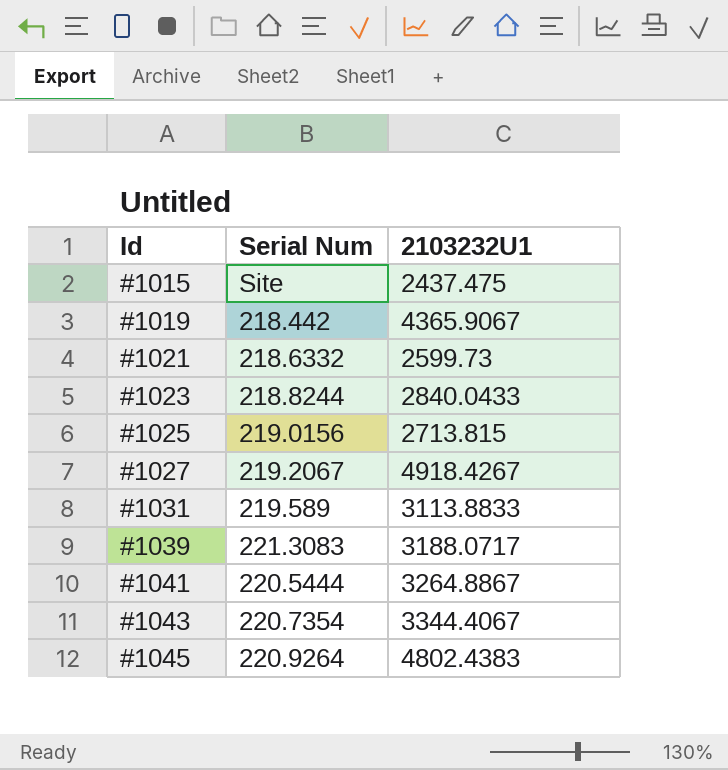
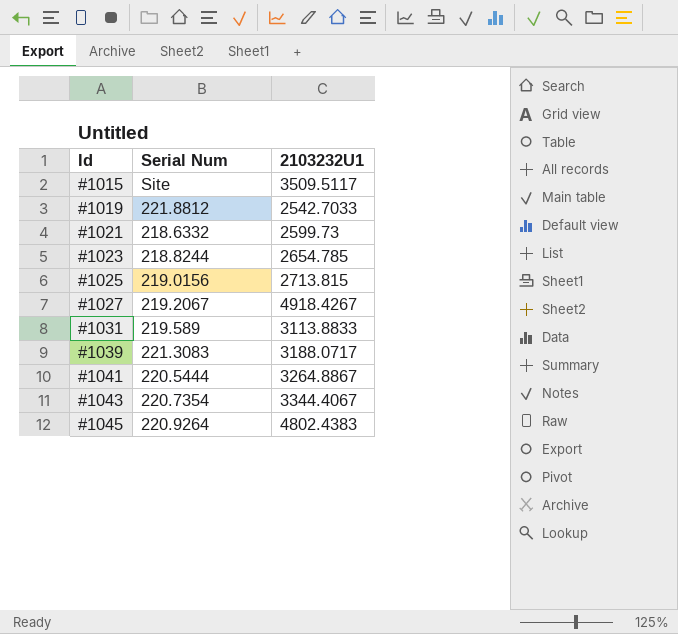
#1015 | 2103232U1: 2437.475 -> 3509.5117
#1019 | Serial Num: 218.442 -> 221.8812
#1019 | 2103232U1: 4365.9067 -> 2542.7033
#1023 | 2103232U1: 2840.0433 -> 2654.785

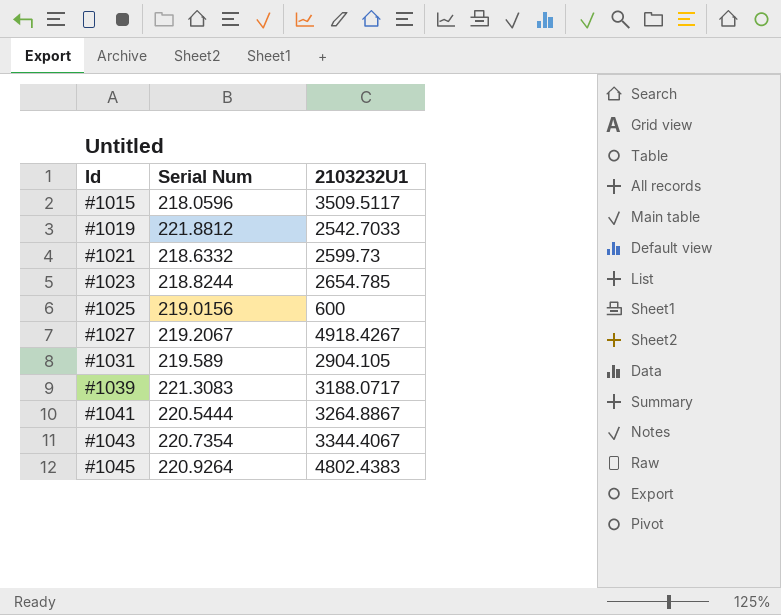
#1015 | Serial Num: Site -> 218.0596
#1025 | 2103232U1: 2713.815 -> 600
#1031 | 2103232U1: 3113.8833 -> 2904.105

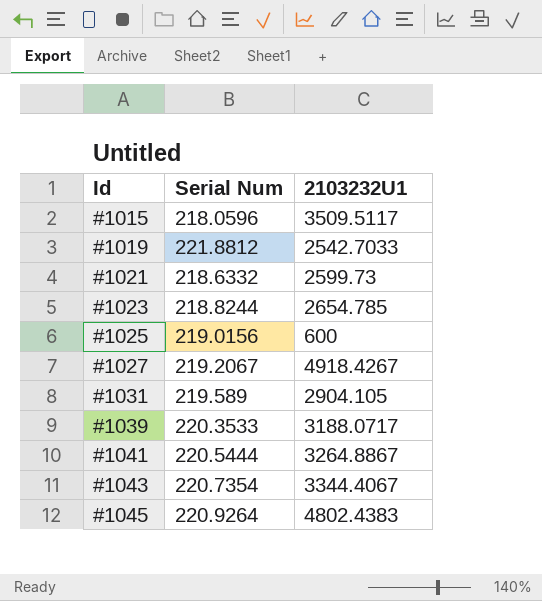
#1039 | Serial Num: 221.3083 -> 220.3533

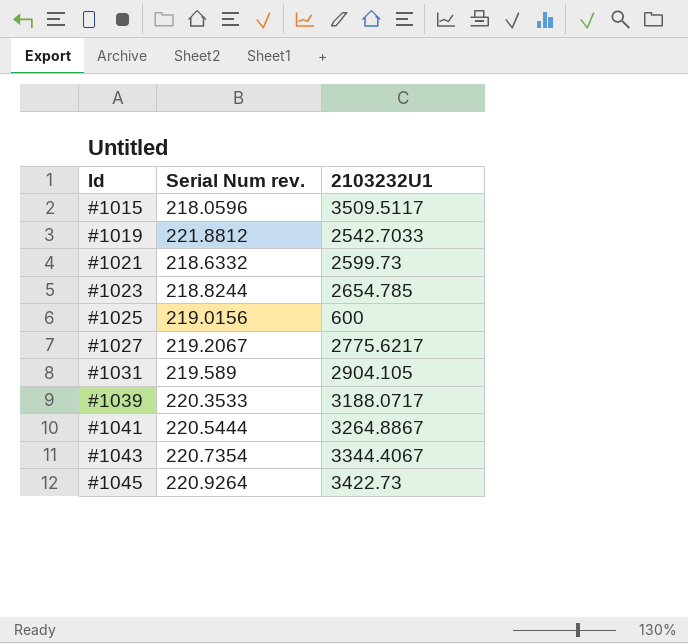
column name: Serial Num -> Serial Num rev.
#1027 | 2103232U1: 4918.4267 -> 2775.6217
#1045 | 2103232U1: 4802.4383 -> 3422.73

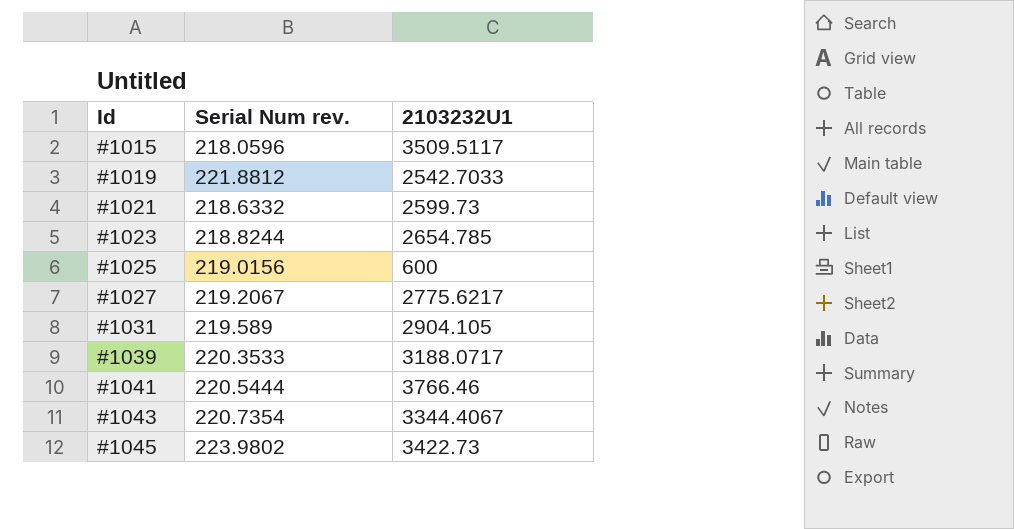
#1041 | 2103232U1: 3264.8867 -> 3766.46
#1045 | Serial Num rev.: 220.9264 -> 223.9802

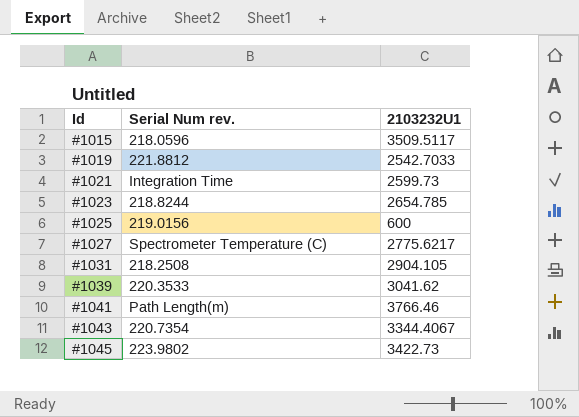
#1021 | Serial Num rev.: 218.6332 -> Integration Time
#1027 | Serial Num rev.: 219.2067 -> Spectrometer Temperature (C)
#1031 | Serial Num rev.: 219.589 -> 218.2508
#1039 | 2103232U1: 3188.0717 -> 3041.62
#1041 | Serial Num rev.: 220.5444 -> Path Length(m)

